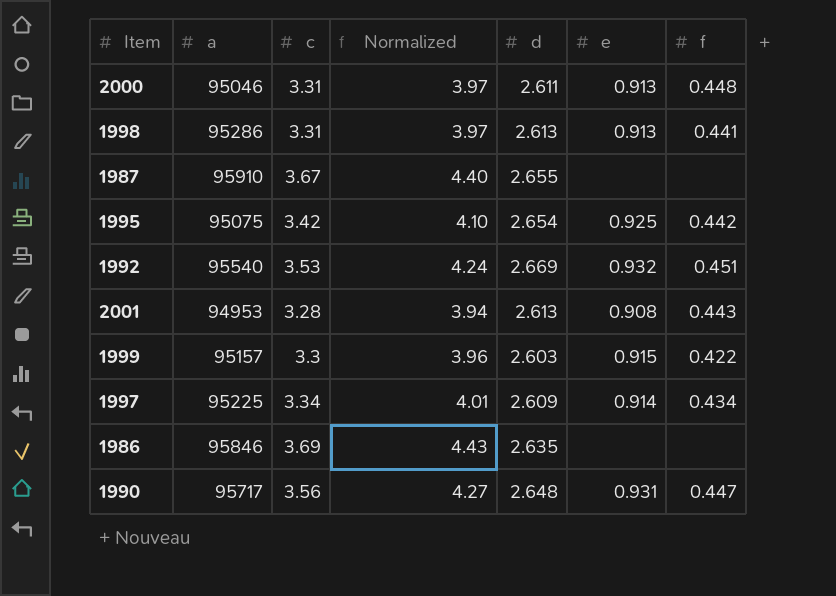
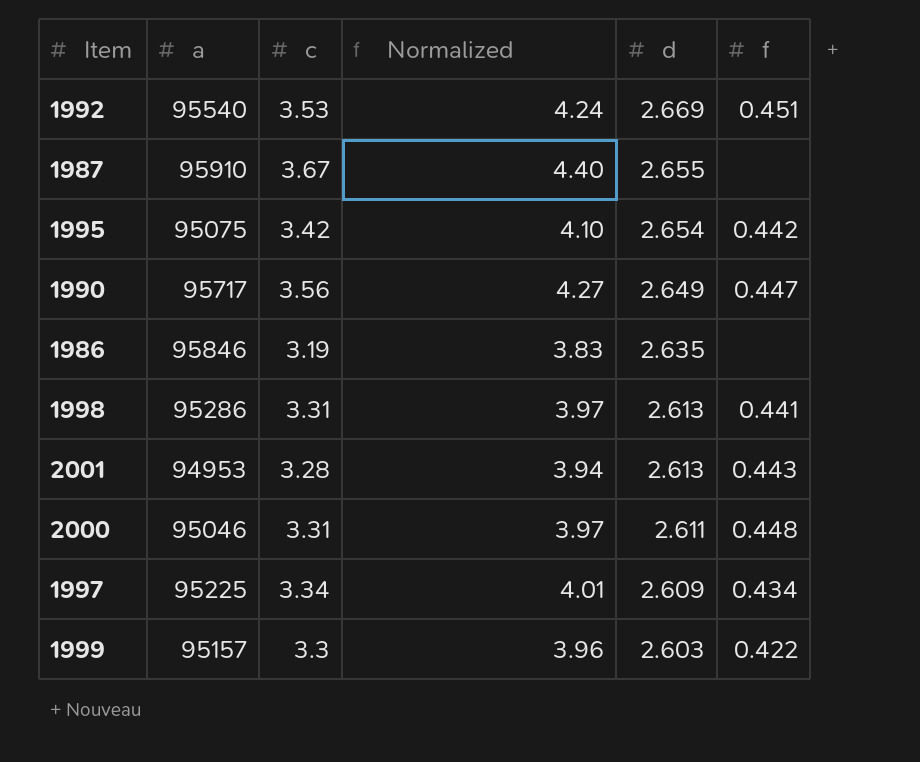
row order: none -> d descending
column e | position: 6 -> none
1990 | d: 2.648 -> 2.649
1986 | c: 3.69 -> 3.19
1986 | Normalized: 4.43 -> 3.83

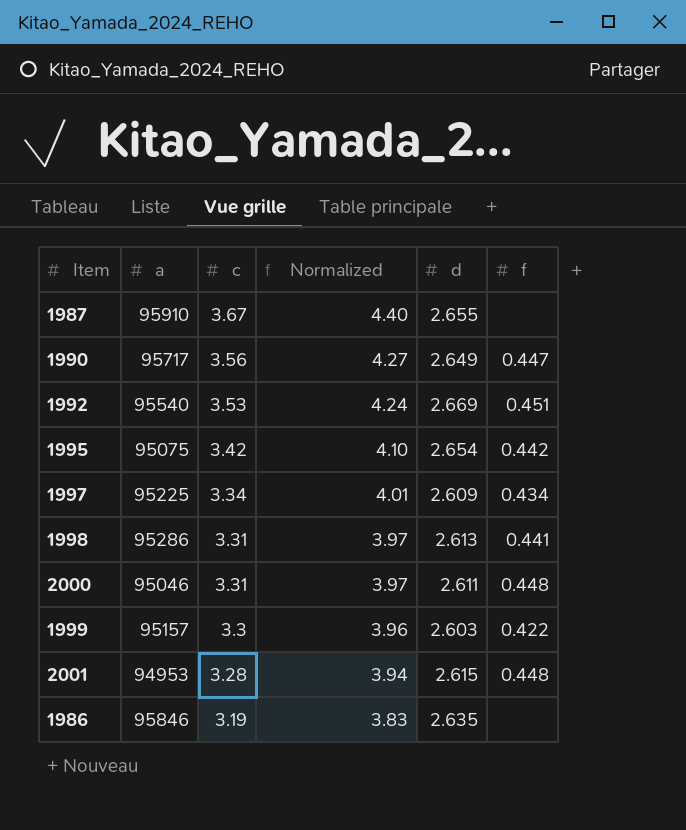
row order: d descending -> c descending
2001 | d: 2.613 -> 2.615
2001 | f: 0.443 -> 0.448

